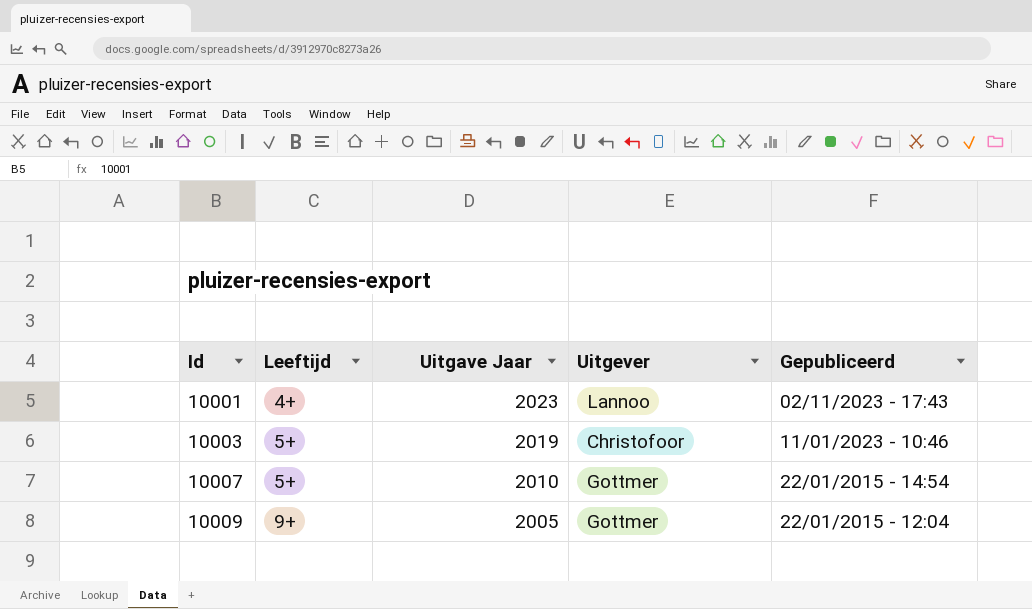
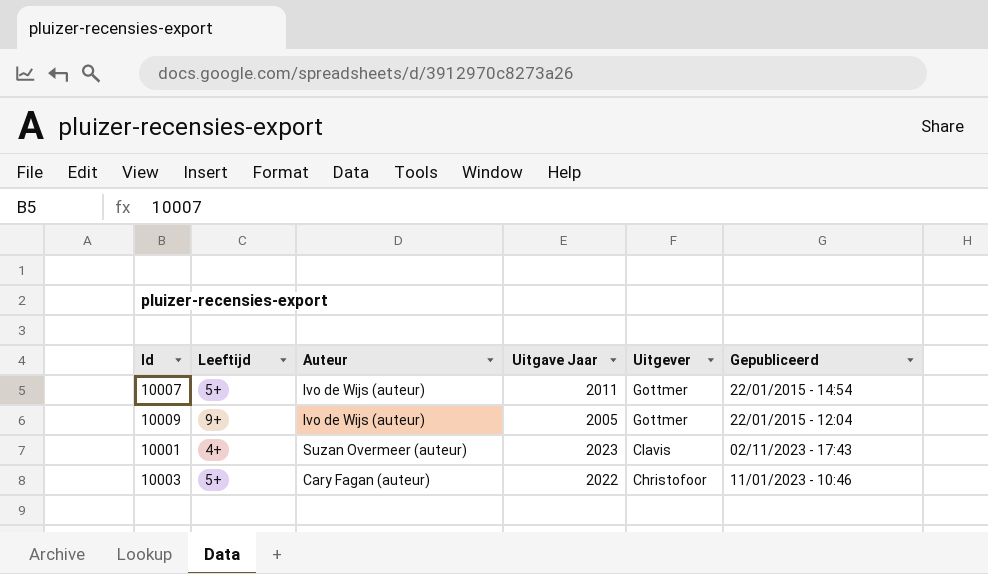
row order: Id ascending -> Uitgever descending
column Auteur | position: none -> 3
10007 | Uitgave Jaar: 2010 -> 2011
10001 | Uitgever: Lannoo -> Clavis
10003 | Uitgave Jaar: 2019 -> 2022

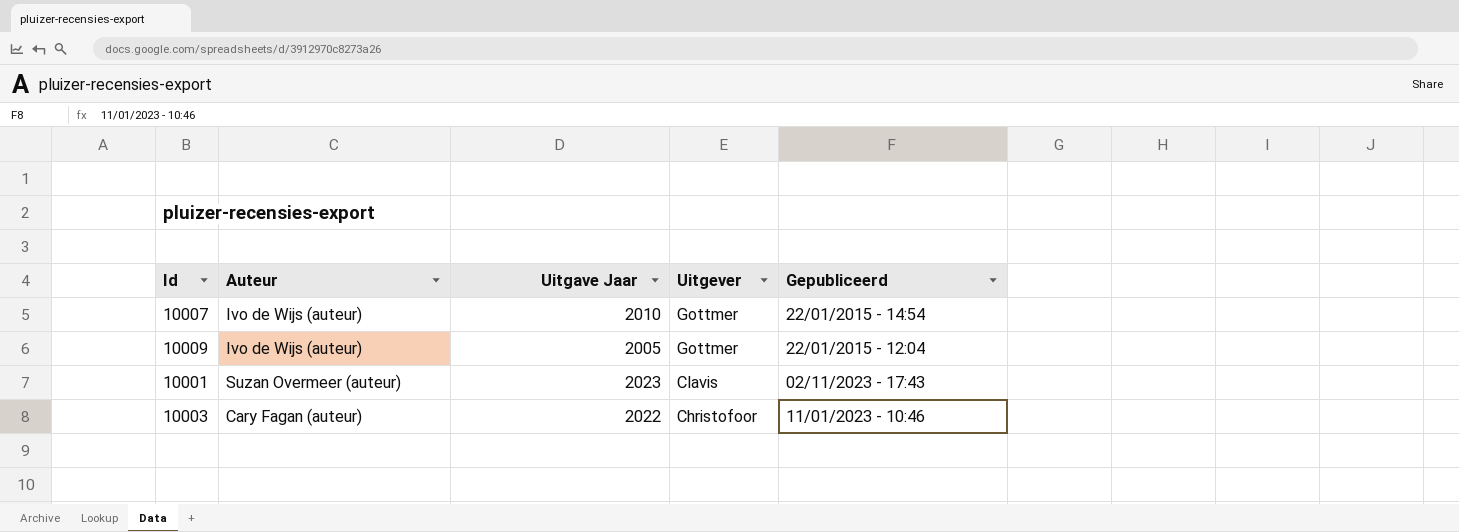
column Leeftijd | position: 2 -> none
10007 | Uitgave Jaar: 2011 -> 2010

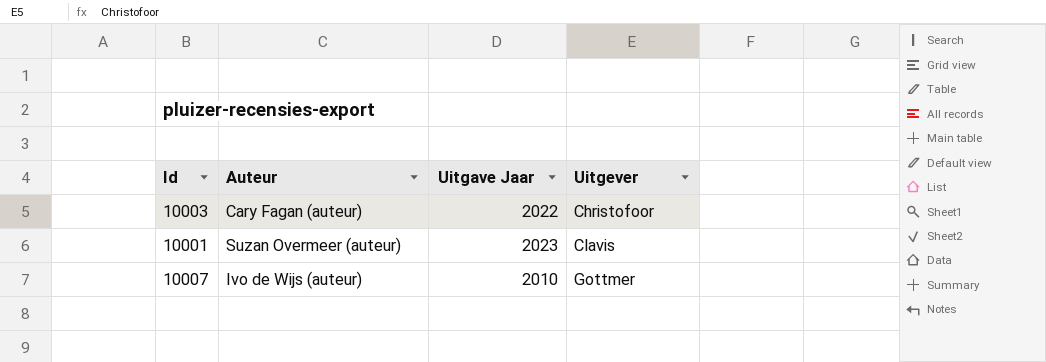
row order: Uitgever descending -> Uitgever ascending
column Gepubliceerd | position: 5 -> none
row 10009: Ivo de Wijs (auteur) | 2005 | Gottmer | 22/01/2015 - 12:04 -> none

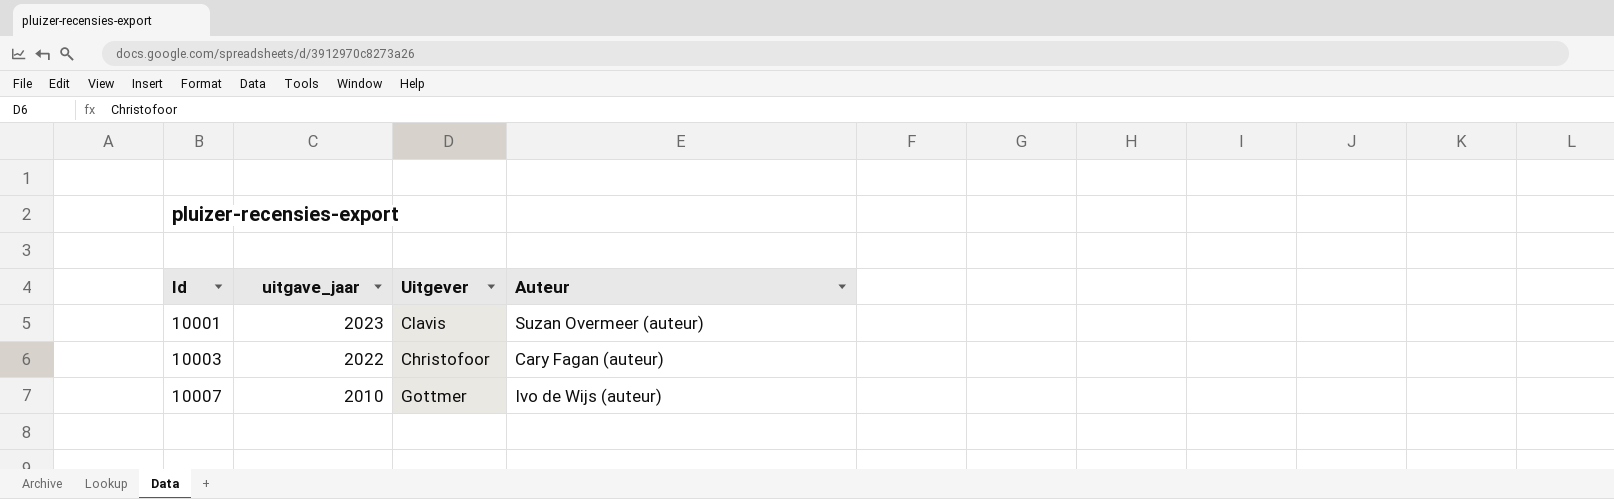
row order: Uitgever ascending -> Id ascending
column name: Uitgave Jaar -> uitgave_jaar
column Auteur | position: 2 -> 4

